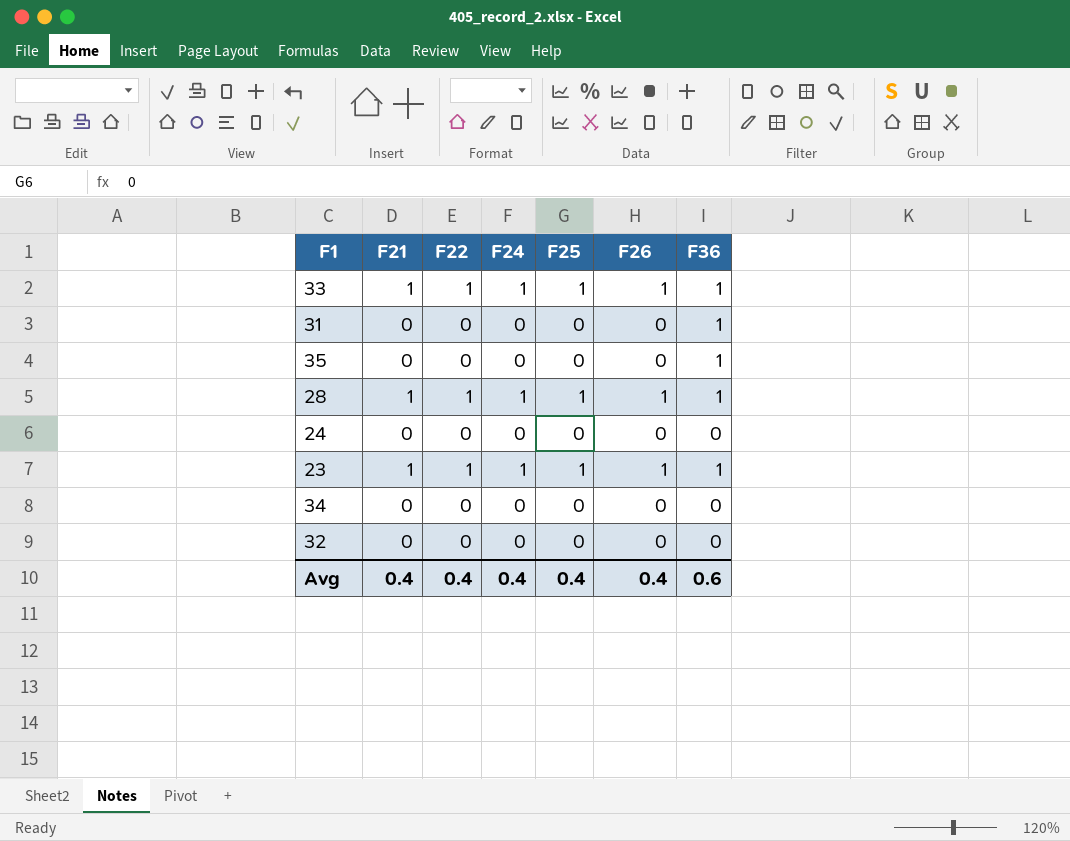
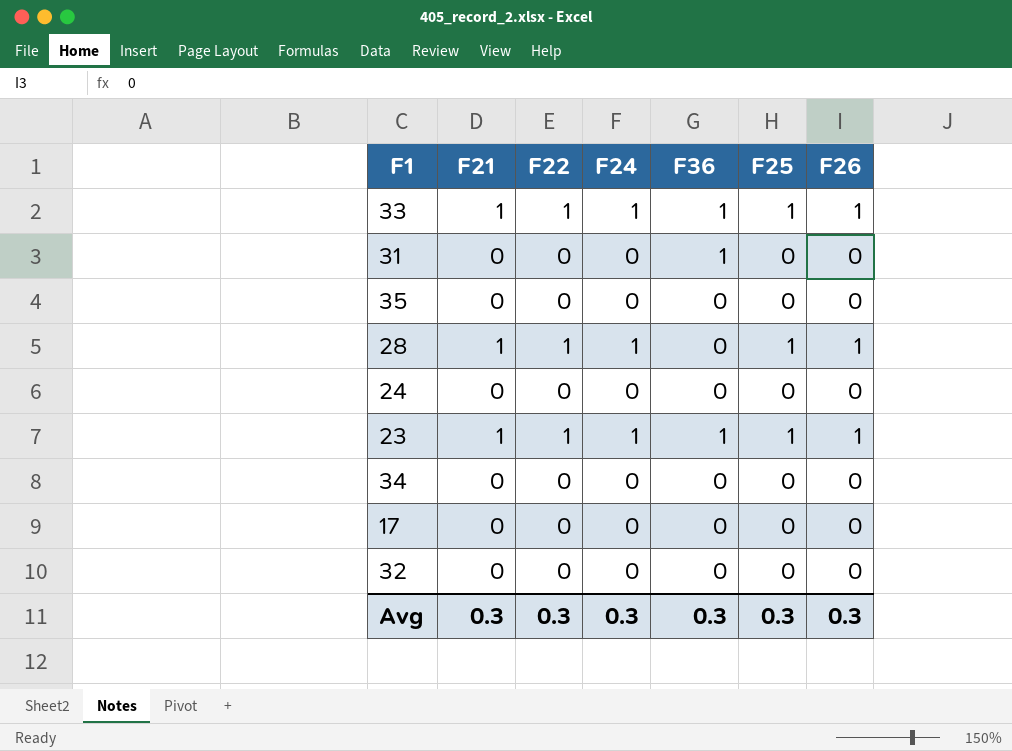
column F36 | position: 7 -> 5
35 | F36: 1 -> 0
28 | F36: 1 -> 0
row 17: none -> 0 | 0 | 0 | 0 | 0 | 0
Avg | F21: 0.4 -> 0.3
Avg | F22: 0.4 -> 0.3
Avg | F24: 0.4 -> 0.3
Avg | F36: 0.6 -> 0.3
Avg | F25: 0.4 -> 0.3
Avg | F26: 0.4 -> 0.3

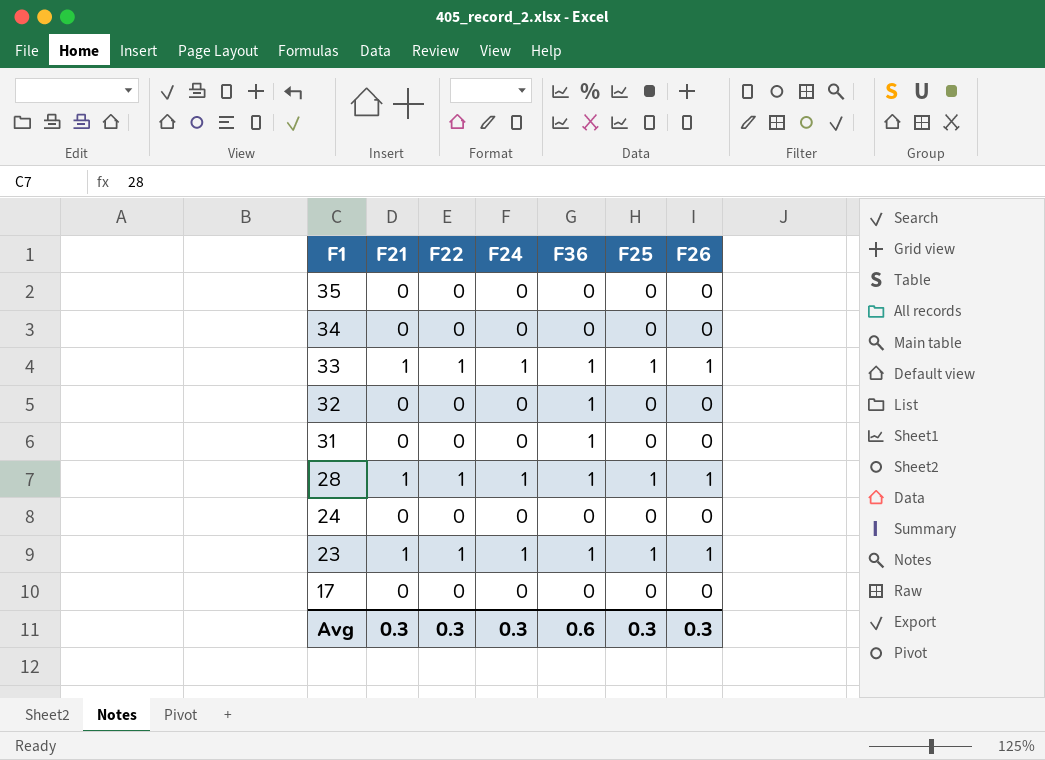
row order: none -> F1 descending
32 | F36: 0 -> 1
28 | F36: 0 -> 1
Avg | F36: 0.3 -> 0.6

